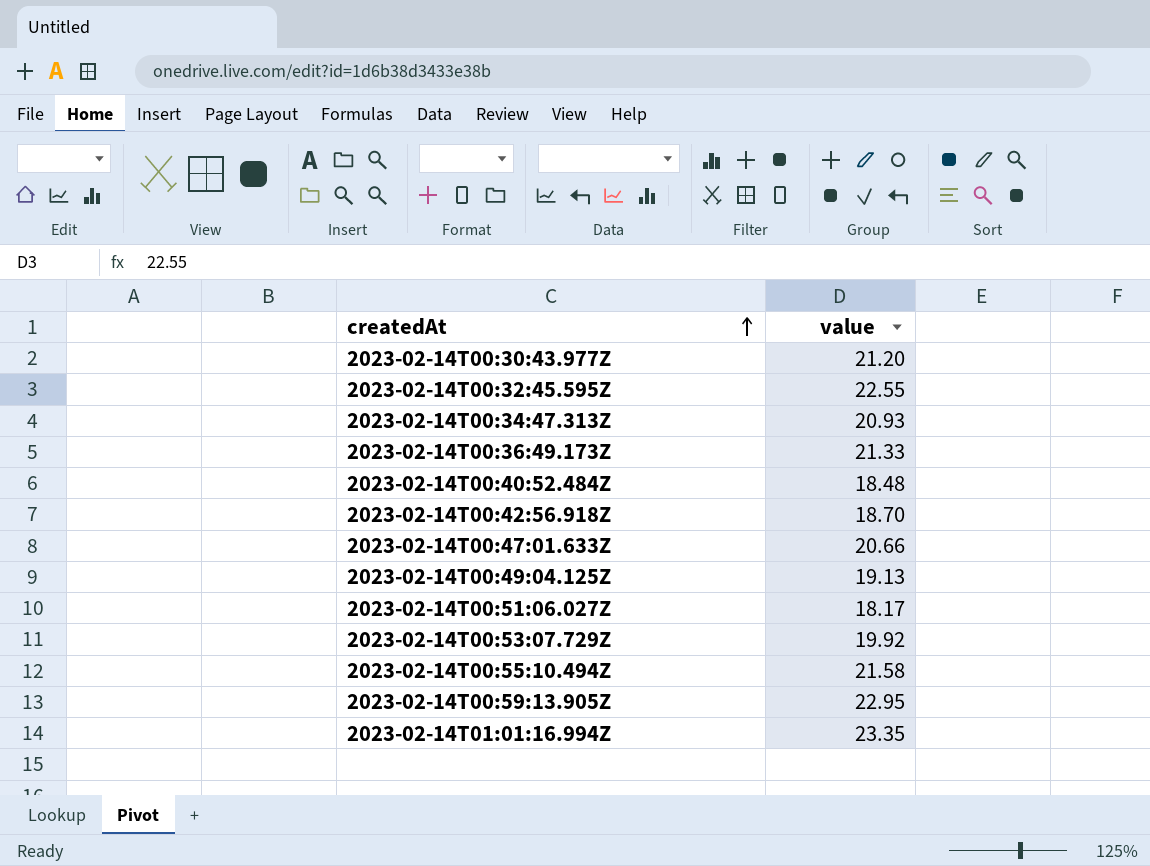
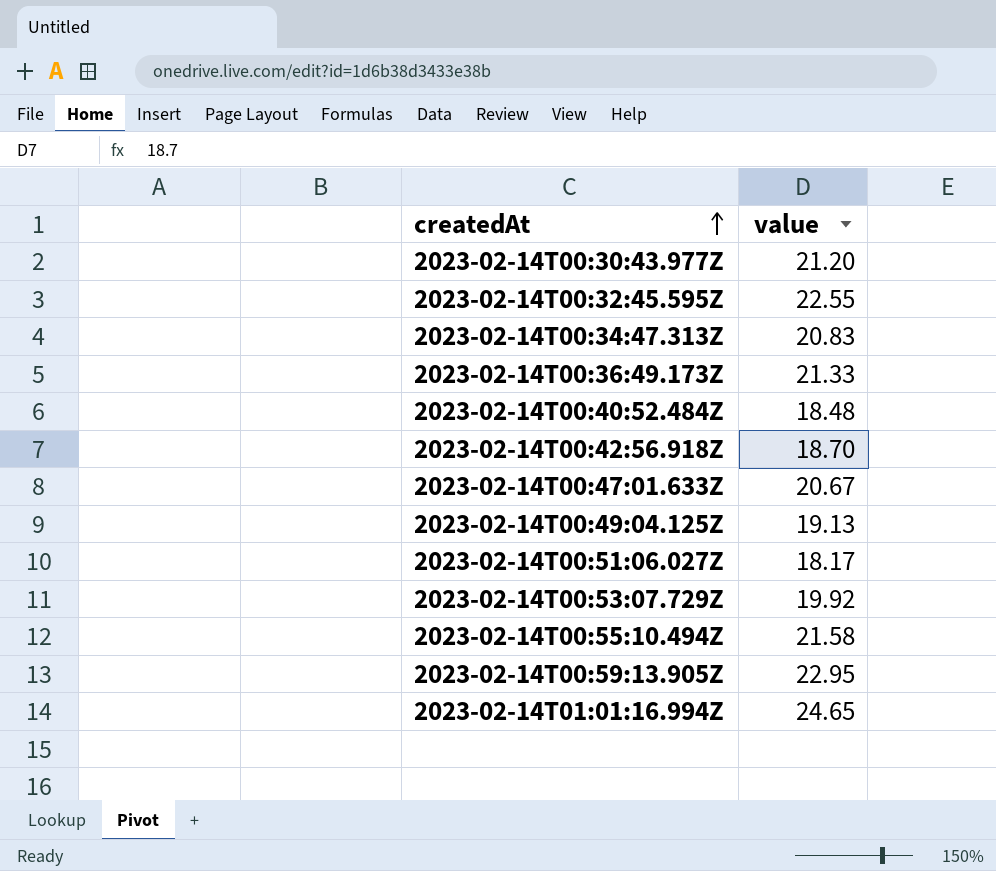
2023-02-14T00:34:47.313Z | value: 20.93 -> 20.83
2023-02-14T00:47:01.633Z | value: 20.66 -> 20.67
2023-02-14T01:01:16.994Z | value: 23.35 -> 24.65

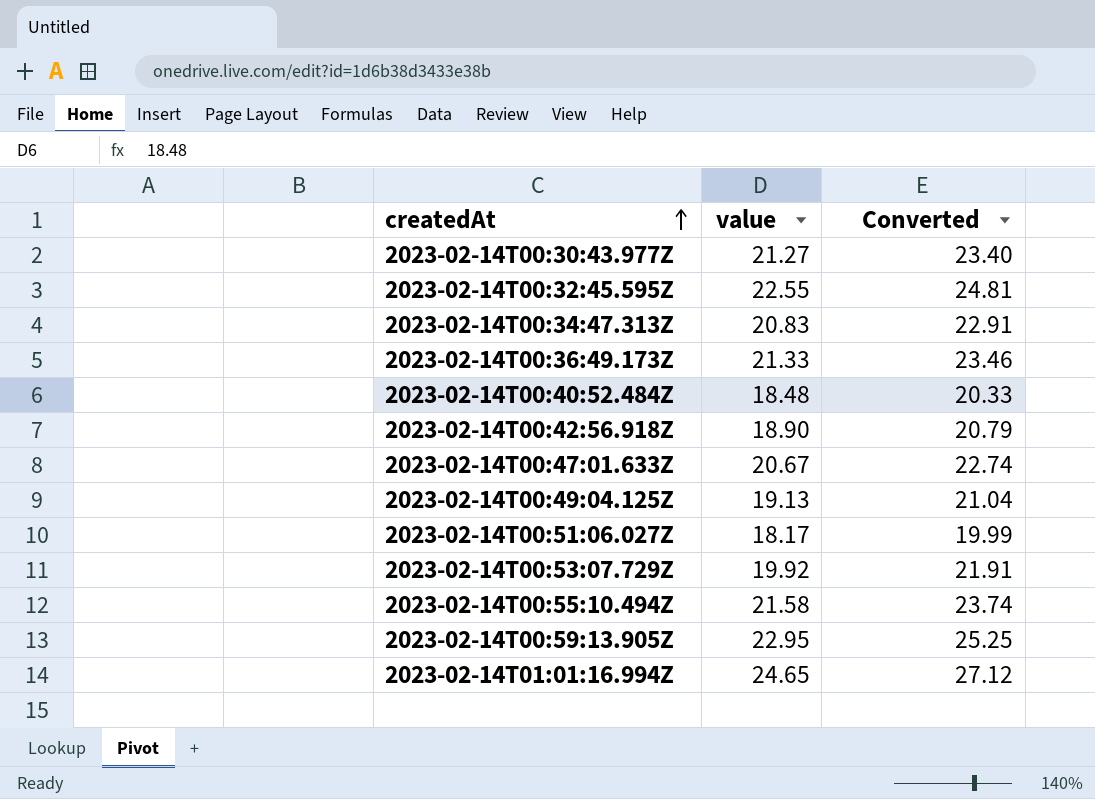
column Converted | formula: none -> [value] * 1.1
2023-02-14T00:30:43.977Z | value: 21.20 -> 21.27
2023-02-14T00:42:56.918Z | value: 18.70 -> 18.90

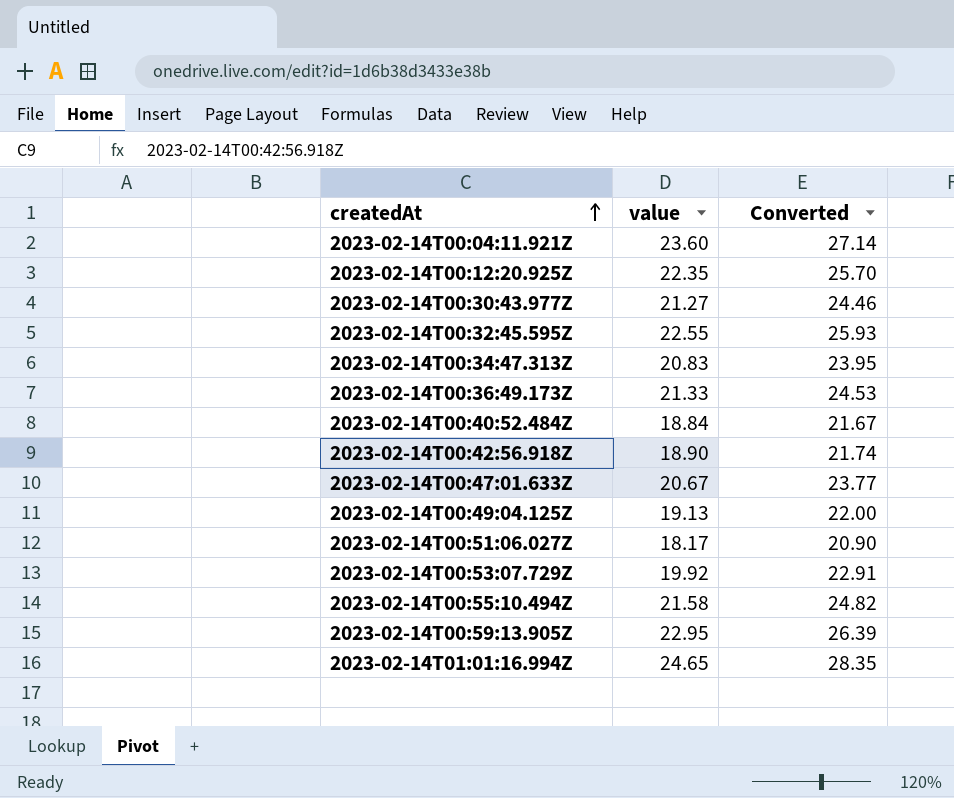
column Converted | formula: [value] * 1.1 -> [value] * 1.15
row 2023-02-14T00:04:11.921Z: none -> 23.60 | 27.14
row 2023-02-14T00:12:20.925Z: none -> 22.35 | 25.70
2023-02-14T00:40:52.484Z | value: 18.48 -> 18.84

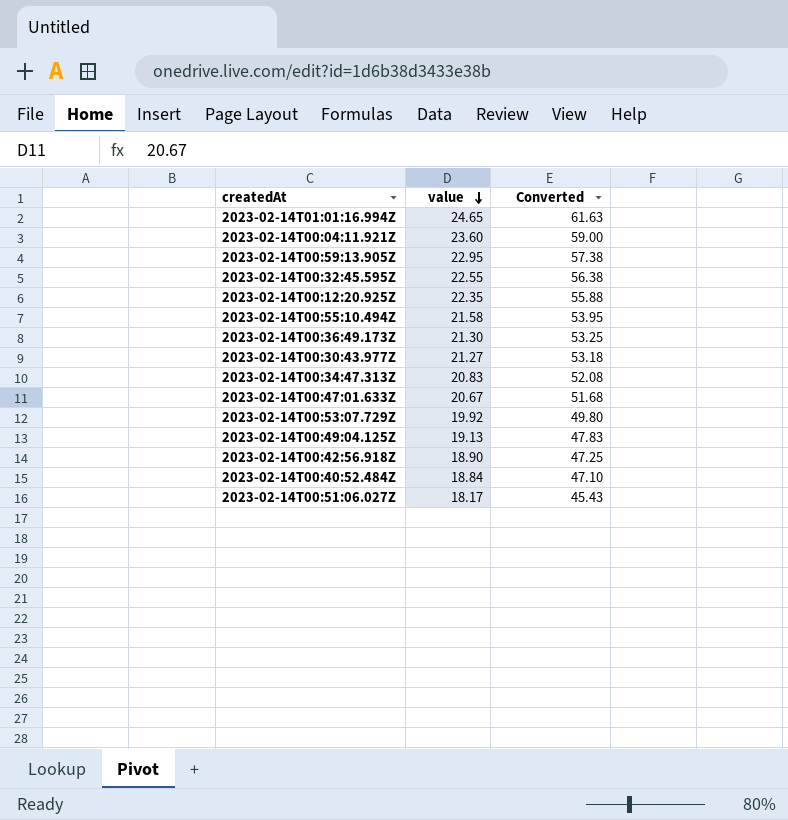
row order: createdAt ascending -> value descending
column Converted | formula: [value] * 1.15 -> [value] * 2.5
2023-02-14T00:36:49.173Z | value: 21.33 -> 21.30

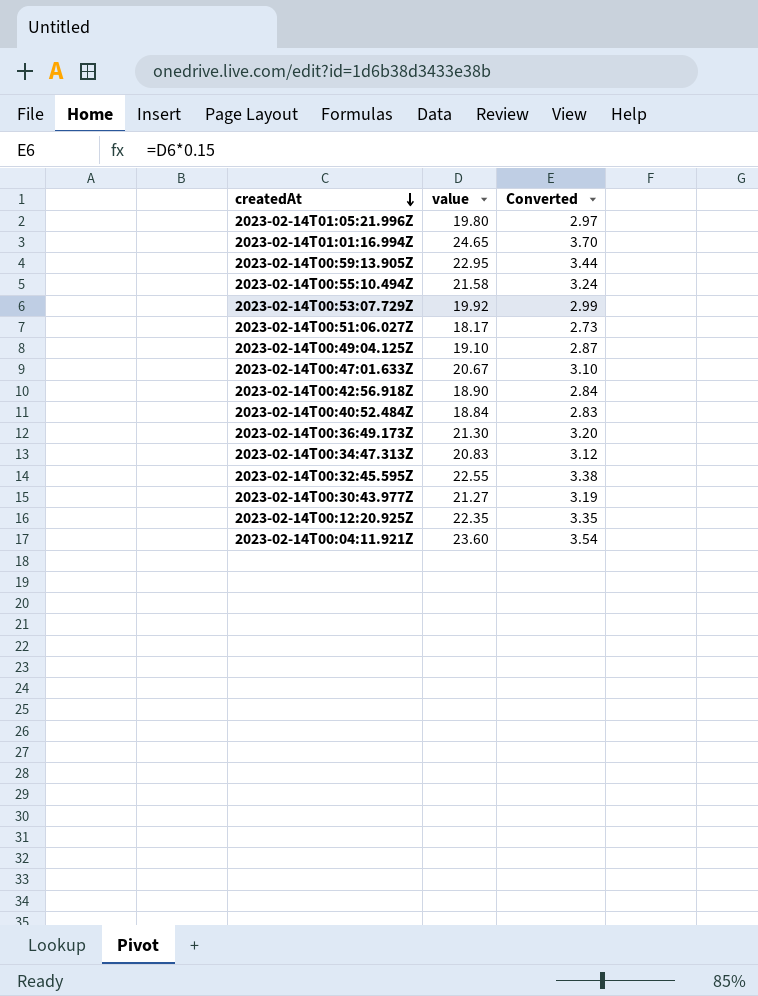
row order: value descending -> createdAt descending
column Converted | formula: [value] * 2.5 -> [value] * 0.15
row 2023-02-14T01:05:21.996Z: none -> 19.80 | 2.97
2023-02-14T00:49:04.125Z | value: 19.13 -> 19.10

